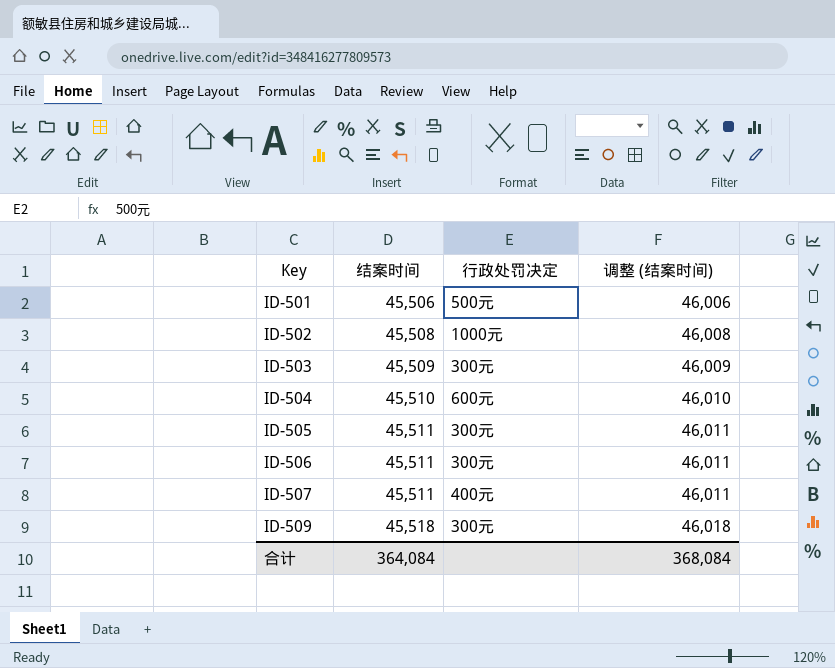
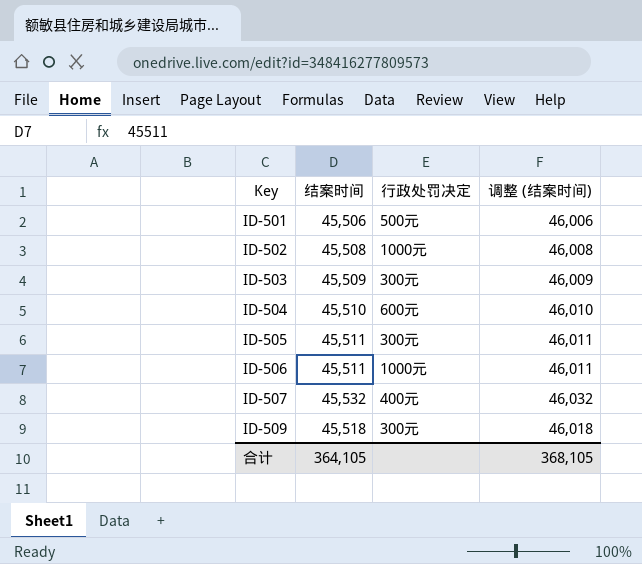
ID-506 | 行政处罚决定: 300元 -> 1000元
ID-507 | 结案时间: 45,511 -> 45,532
ID-507 | 调整 (结案时间): 46,011 -> 46,032
合计 | 结案时间: 364,084 -> 364,105
合计 | 调整 (结案时间): 368,084 -> 368,105

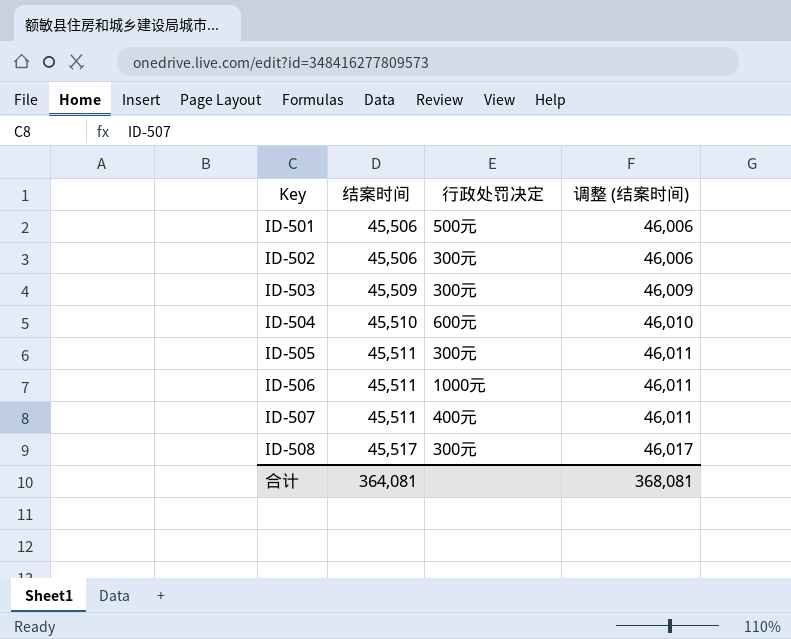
row ID-509: 45,518 | 300元 | 46,018 -> none
ID-502 | 结案时间: 45,508 -> 45,506
ID-502 | 行政处罚决定: 1000元 -> 300元
ID-502 | 调整 (结案时间): 46,008 -> 46,006
ID-507 | 结案时间: 45,532 -> 45,511
ID-507 | 调整 (结案时间): 46,032 -> 46,011
row ID-508: none -> 45,517 | 300元 | 46,017
合计 | 结案时间: 364,105 -> 364,081
合计 | 调整 (结案时间): 368,105 -> 368,081

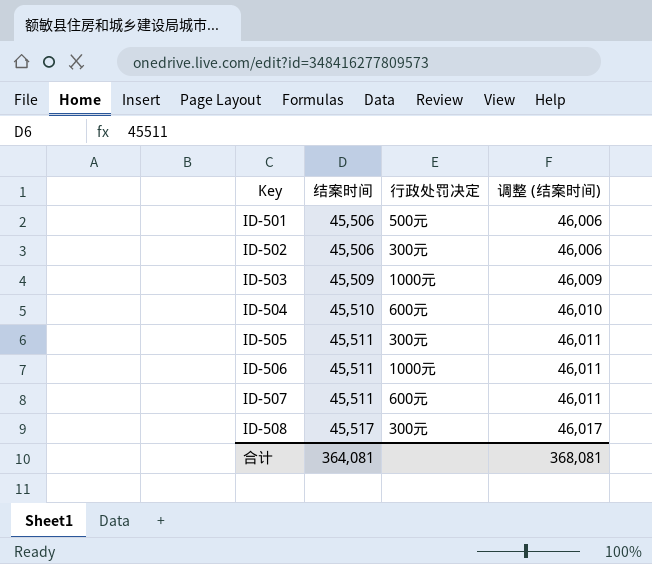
ID-503 | 行政处罚决定: 300元 -> 1000元
ID-507 | 行政处罚决定: 400元 -> 600元

